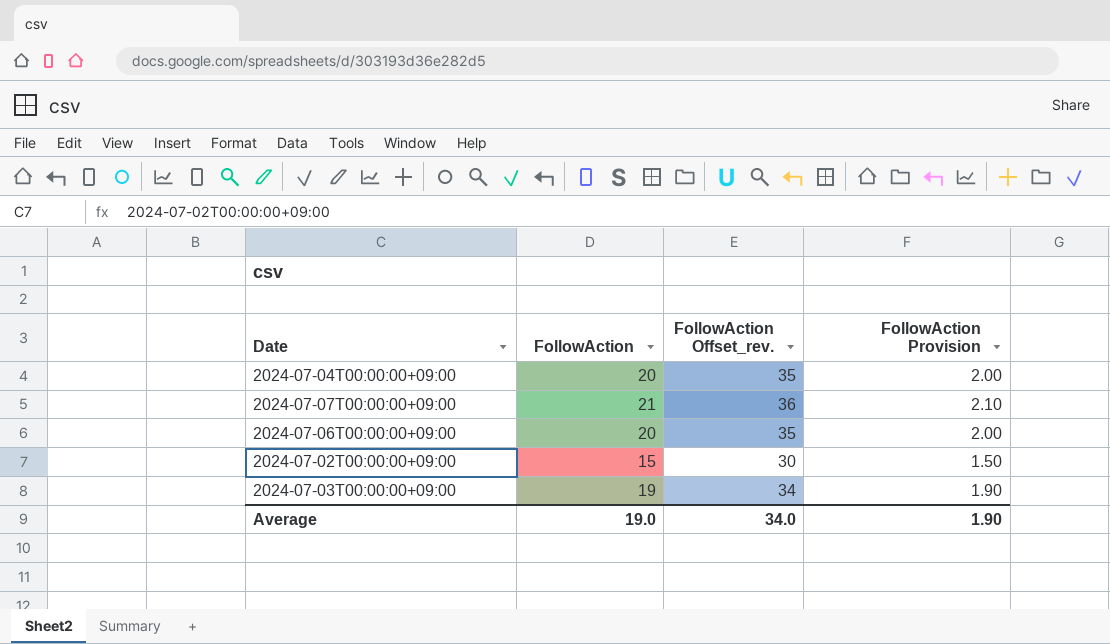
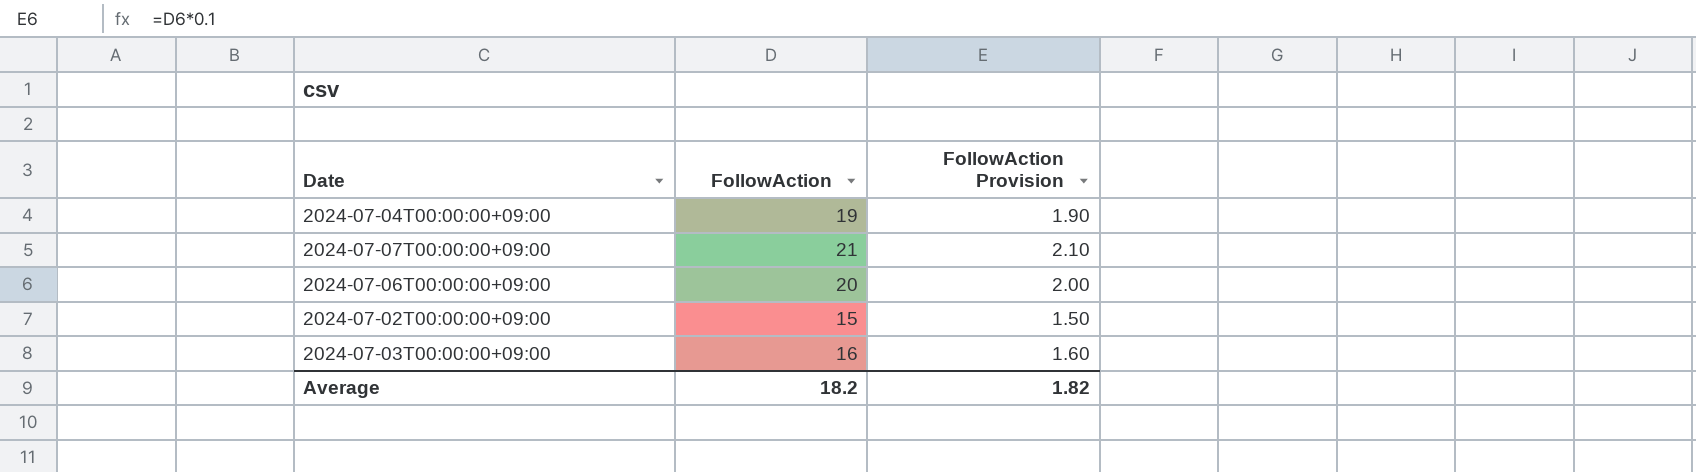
column FollowAction Offset_rev. | formula: [FollowAction] + 15 -> none
2024-07-04T00:00:00+09:00 | FollowAction: 20 -> 19
2024-07-04T00:00:00+09:00 | FollowAction Provision: 2.00 -> 1.90
2024-07-03T00:00:00+09:00 | FollowAction: 19 -> 16
2024-07-03T00:00:00+09:00 | FollowAction Provision: 1.90 -> 1.60
Average | FollowAction: 19.0 -> 18.2
Average | FollowAction Provision: 1.90 -> 1.82

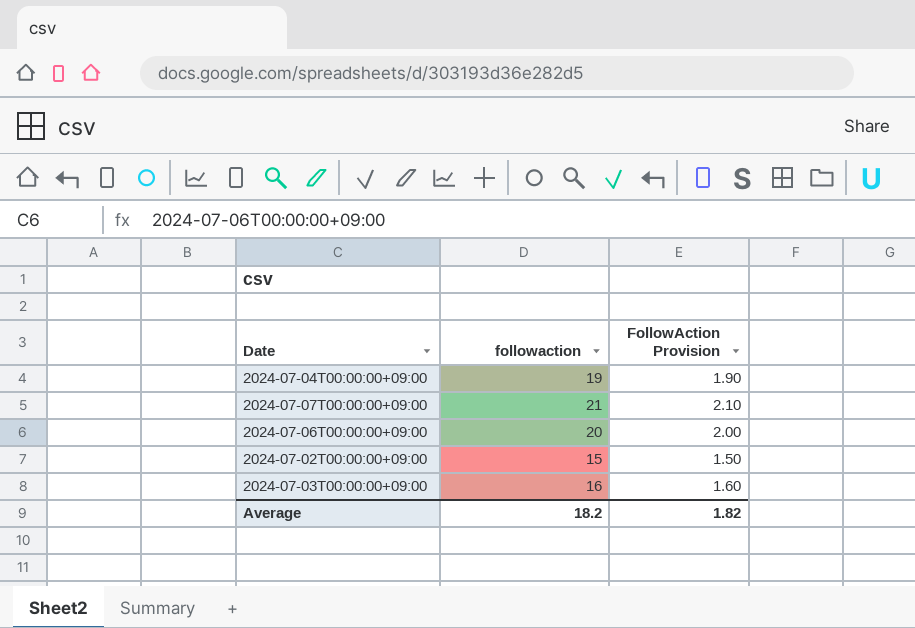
column name: FollowAction -> followaction

